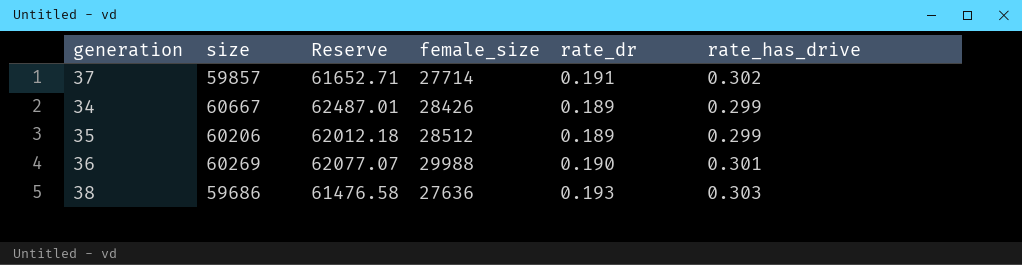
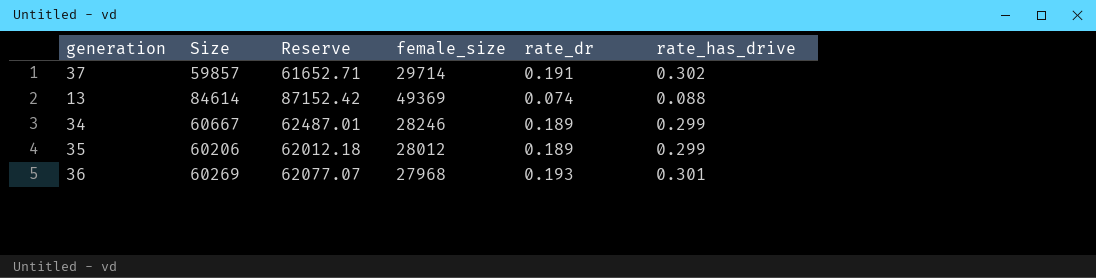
column name: size -> Size
row 38: 59686 | 61476.58 | 27636 | 0.193 | 0.303 -> none
37 | female_size: 27714 -> 29714
row 13: none -> 84614 | 87152.42 | 49369 | 0.074 | 0.088
34 | female_size: 28426 -> 28246
35 | female_size: 28512 -> 28012
36 | female_size: 29988 -> 27968
36 | rate_dr: 0.190 -> 0.193

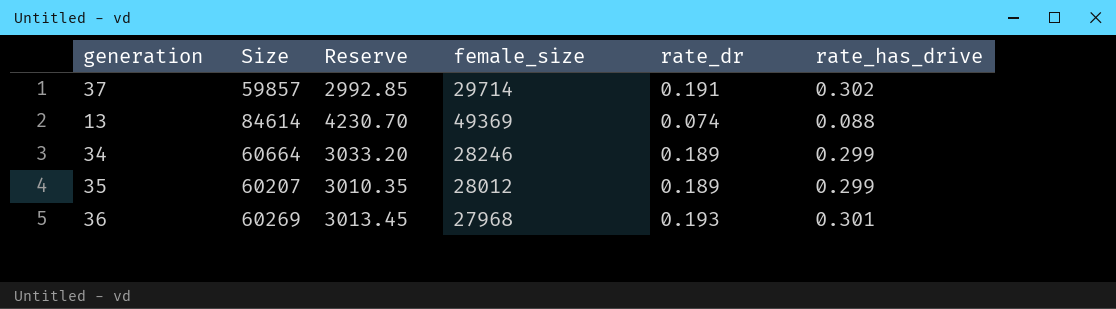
column Reserve | formula: [Size] * 1.03 -> [Size] * 0.05
34 | Size: 60667 -> 60664
35 | Size: 60206 -> 60207

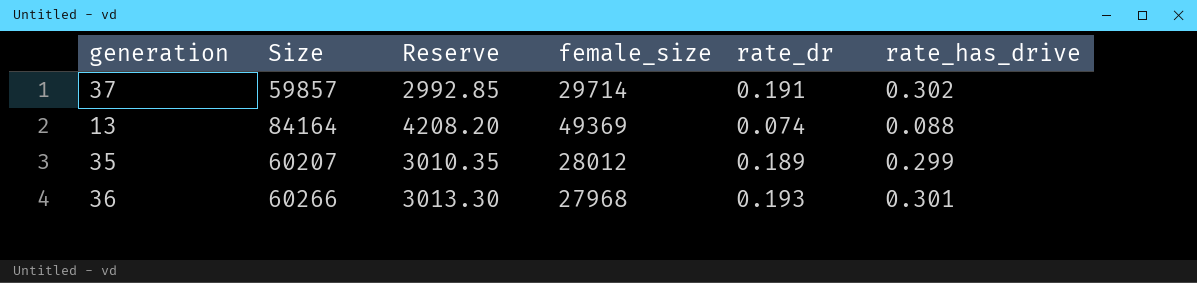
row 34: 60664 | 3033.20 | 28246 | 0.189 | 0.299 -> none
13 | Size: 84614 -> 84164
13 | Reserve: 4230.70 -> 4208.20
36 | Size: 60269 -> 60266
36 | Reserve: 3013.45 -> 3013.30

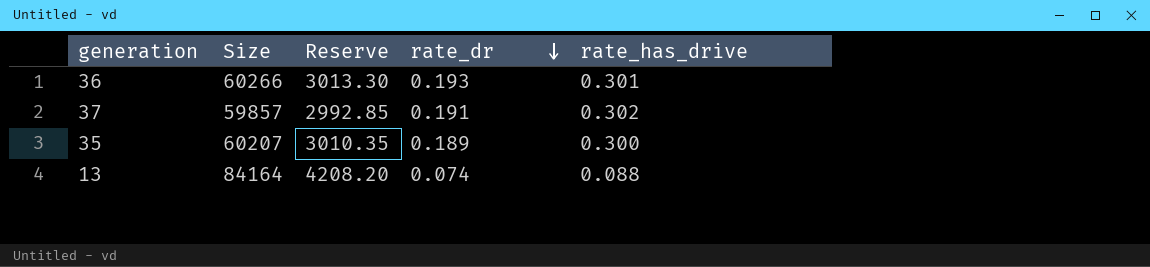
row order: none -> rate_dr descending
column female_size | position: 4 -> none
35 | rate_has_drive: 0.299 -> 0.300

